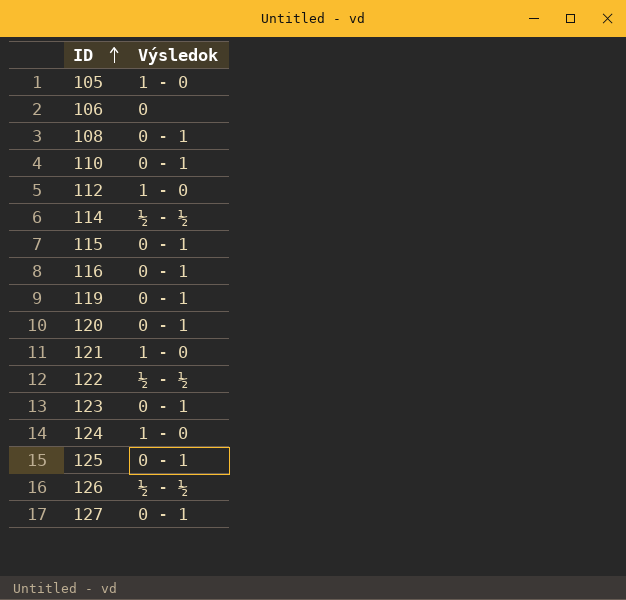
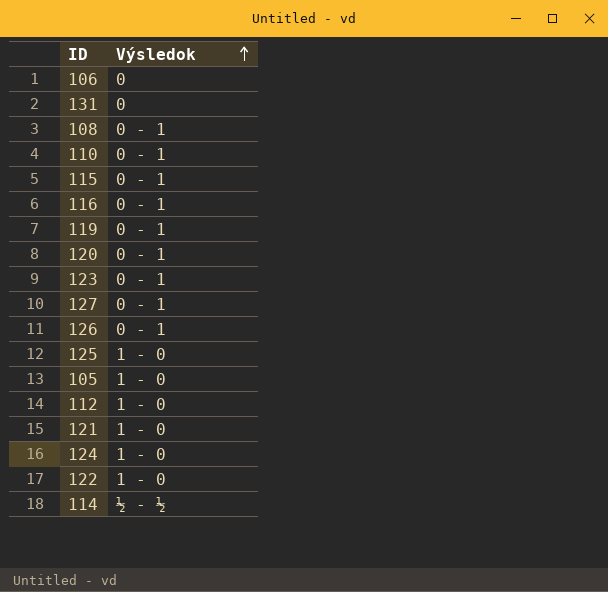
row order: ID ascending -> Výsledok ascending
row 131: none -> 0
126 | Výsledok: ½ - ½ -> 0 - 1
125 | Výsledok: 0 - 1 -> 1 - 0
122 | Výsledok: ½ - ½ -> 1 - 0

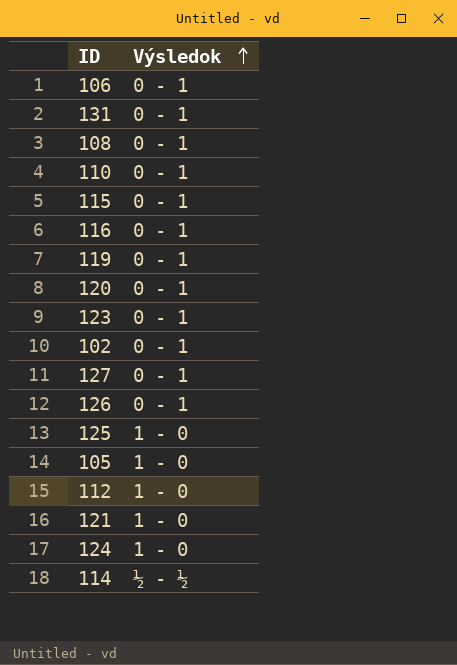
row 122: 1 - 0 -> none
106 | Výsledok: 0 -> 0 - 1
131 | Výsledok: 0 -> 0 - 1
row 102: none -> 0 - 1

